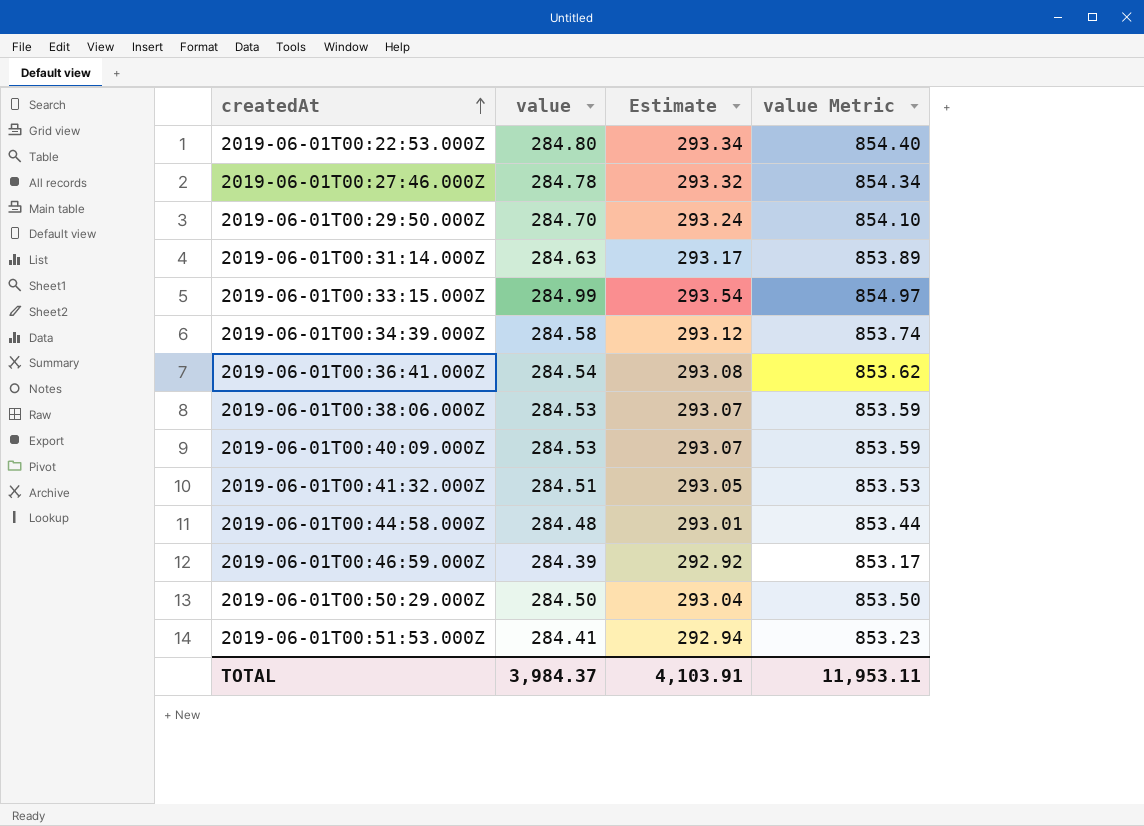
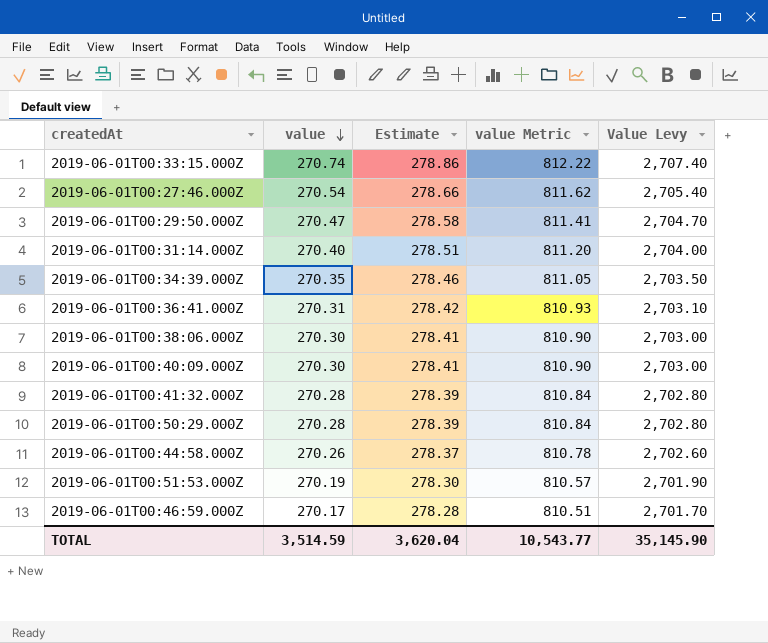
row order: createdAt ascending -> value descending
column Value Levy | formula: none -> [value] * 10
row 2019-06-01T00:22:53.000Z: 284.80 | 293.34 | 854.40 -> none
2019-06-01T00:33:15.000Z | value: 284.99 -> 270.74
2019-06-01T00:33:15.000Z | Estimate: 293.54 -> 278.86
2019-06-01T00:33:15.000Z | value Metric: 854.97 -> 812.22
2019-06-01T00:27:46.000Z | value: 284.78 -> 270.54
2019-06-01T00:27:46.000Z | Estimate: 293.32 -> 278.66
2019-06-01T00:27:46.000Z | value Metric: 854.34 -> 811.62
2019-06-01T00:29:50.000Z | value: 284.70 -> 270.47
2019-06-01T00:29:50.000Z | Estimate: 293.24 -> 278.58
2019-06-01T00:29:50.000Z | value Metric: 854.10 -> 811.41
2019-06-01T00:31:14.000Z | value: 284.63 -> 270.40
2019-06-01T00:31:14.000Z | Estimate: 293.17 -> 278.51
2019-06-01T00:31:14.000Z | value Metric: 853.89 -> 811.20
2019-06-01T00:34:39.000Z | value: 284.58 -> 270.35
2019-06-01T00:34:39.000Z | Estimate: 293.12 -> 278.46
2019-06-01T00:34:39.000Z | value Metric: 853.74 -> 811.05
2019-06-01T00:36:41.000Z | value: 284.54 -> 270.31
2019-06-01T00:36:41.000Z | Estimate: 293.08 -> 278.42
2019-06-01T00:36:41.000Z | value Metric: 853.62 -> 810.93
2019-06-01T00:38:06.000Z | value: 284.53 -> 270.30
2019-06-01T00:38:06.000Z | Estimate: 293.07 -> 278.41
2019-06-01T00:38:06.000Z | value Metric: 853.59 -> 810.90
2019-06-01T00:40:09.000Z | value: 284.53 -> 270.30
2019-06-01T00:40:09.000Z | Estimate: 293.07 -> 278.41
2019-06-01T00:40:09.000Z | value Metric: 853.59 -> 810.90
2019-06-01T00:41:32.000Z | value: 284.51 -> 270.28
2019-06-01T00:41:32.000Z | Estimate: 293.05 -> 278.39
2019-06-01T00:41:32.000Z | value Metric: 853.53 -> 810.84
2019-06-01T00:50:29.000Z | value: 284.50 -> 270.28
2019-06-01T00:50:29.000Z | Estimate: 293.04 -> 278.39
2019-06-01T00:50:29.000Z | value Metric: 853.50 -> 810.84
2019-06-01T00:44:58.000Z | value: 284.48 -> 270.26
2019-06-01T00:44:58.000Z | Estimate: 293.01 -> 278.37
2019-06-01T00:44:58.000Z | value Metric: 853.44 -> 810.78
2019-06-01T00:51:53.000Z | value: 284.41 -> 270.19
2019-06-01T00:51:53.000Z | Estimate: 292.94 -> 278.30
2019-06-01T00:51:53.000Z | value Metric: 853.23 -> 810.57
2019-06-01T00:46:59.000Z | value: 284.39 -> 270.17
2019-06-01T00:46:59.000Z | Estimate: 292.92 -> 278.28
2019-06-01T00:46:59.000Z | value Metric: 853.17 -> 810.51
TOTAL | value: 3,984.37 -> 3,514.59
TOTAL | Estimate: 4,103.91 -> 3,620.04
TOTAL | value Metric: 11,953.11 -> 10,543.77

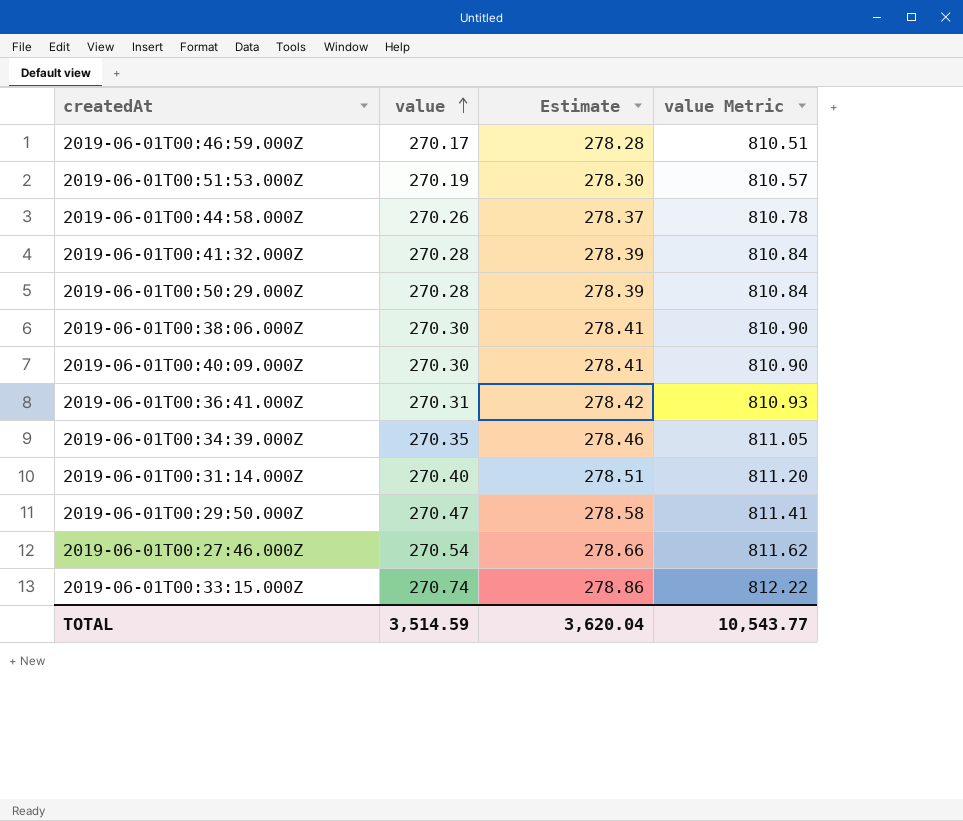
row order: value descending -> value ascending
column Value Levy | formula: [value] * 10 -> none

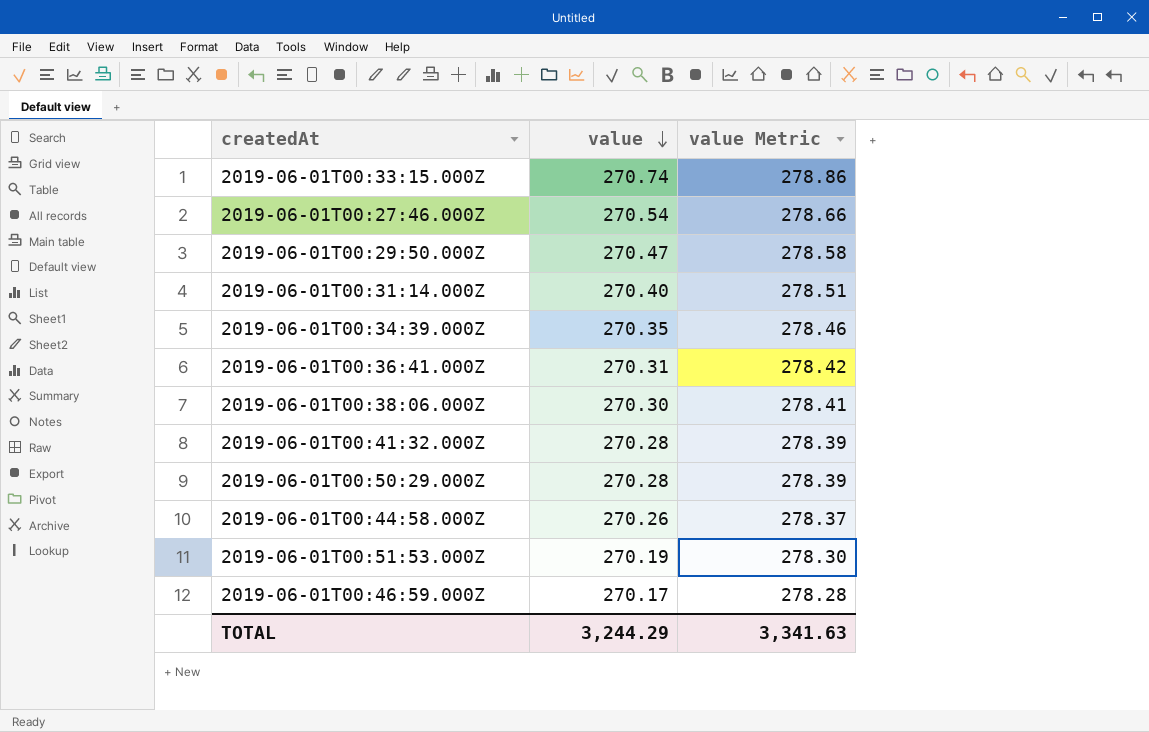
row order: value ascending -> value descending
column Estimate | formula: [value] * 1.03 -> none
column value Metric | formula: [value] * 3 -> [value] * 1.03
row 2019-06-01T00:40:09.000Z: 270.30 | 278.41 | 810.90 -> none
TOTAL | value: 3,514.59 -> 3,244.29
TOTAL | value Metric: 10,543.77 -> 3,341.63

